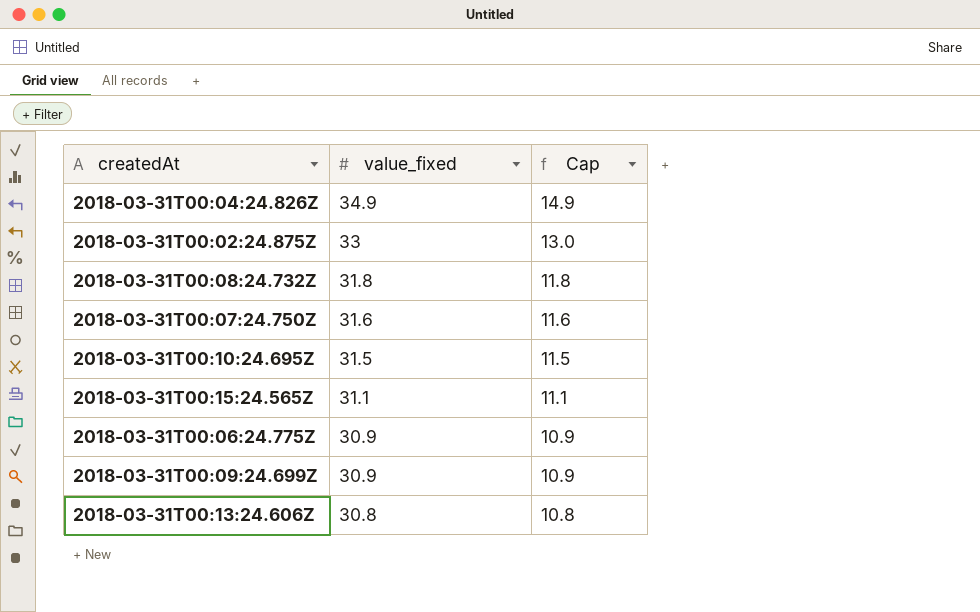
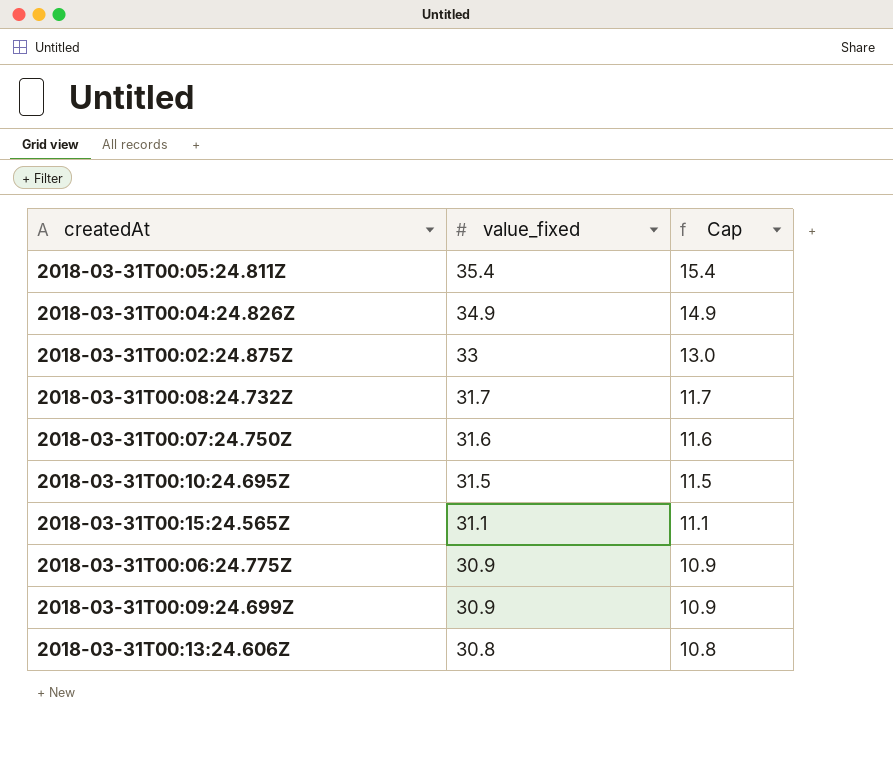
row 2018-03-31T00:05:24.811Z: none -> 35.4 | 15.4
2018-03-31T00:08:24.732Z | value_fixed: 31.8 -> 31.7
2018-03-31T00:08:24.732Z | Cap: 11.8 -> 11.7

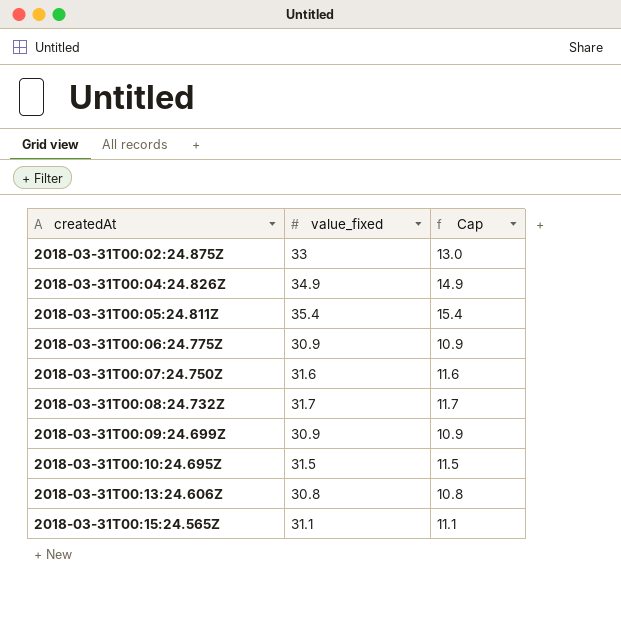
row order: value_fixed descending -> createdAt ascending

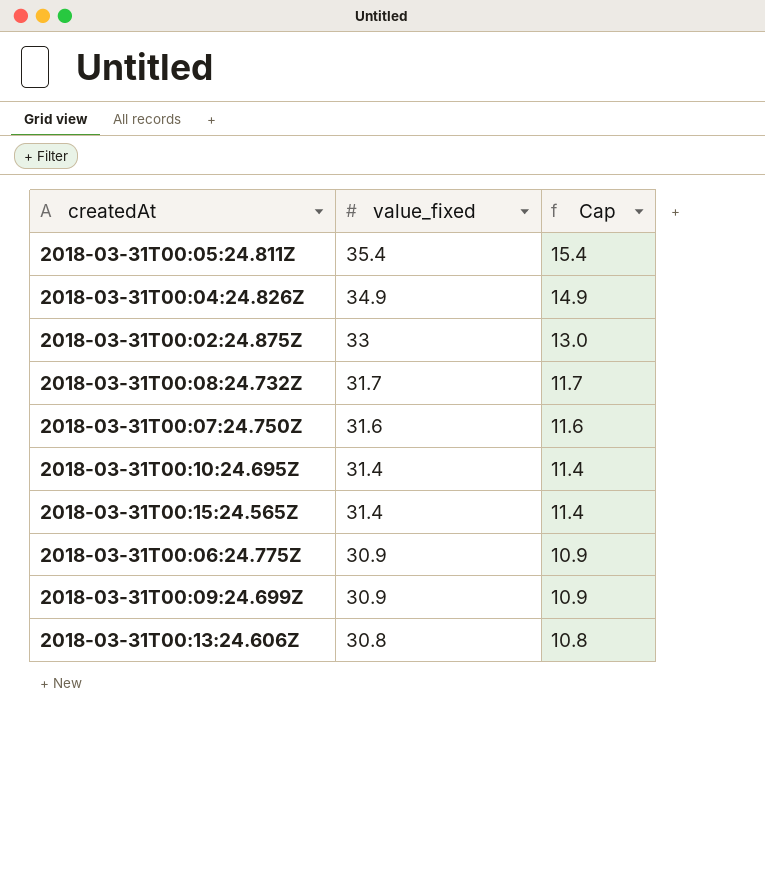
row order: createdAt ascending -> value_fixed descending
2018-03-31T00:10:24.695Z | value_fixed: 31.5 -> 31.4
2018-03-31T00:10:24.695Z | Cap: 11.5 -> 11.4
2018-03-31T00:15:24.565Z | value_fixed: 31.1 -> 31.4
2018-03-31T00:15:24.565Z | Cap: 11.1 -> 11.4

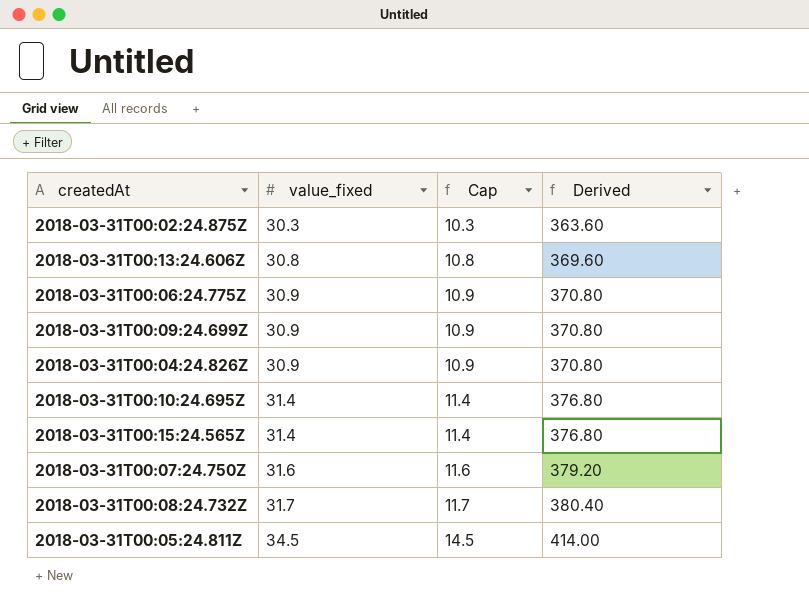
row order: value_fixed descending -> value_fixed ascending
column Derived | formula: none -> [value_fixed] * 12
2018-03-31T00:02:24.875Z | value_fixed: 33 -> 30.3
2018-03-31T00:02:24.875Z | Cap: 13.0 -> 10.3
2018-03-31T00:04:24.826Z | value_fixed: 34.9 -> 30.9
2018-03-31T00:04:24.826Z | Cap: 14.9 -> 10.9
2018-03-31T00:05:24.811Z | value_fixed: 35.4 -> 34.5
2018-03-31T00:05:24.811Z | Cap: 15.4 -> 14.5

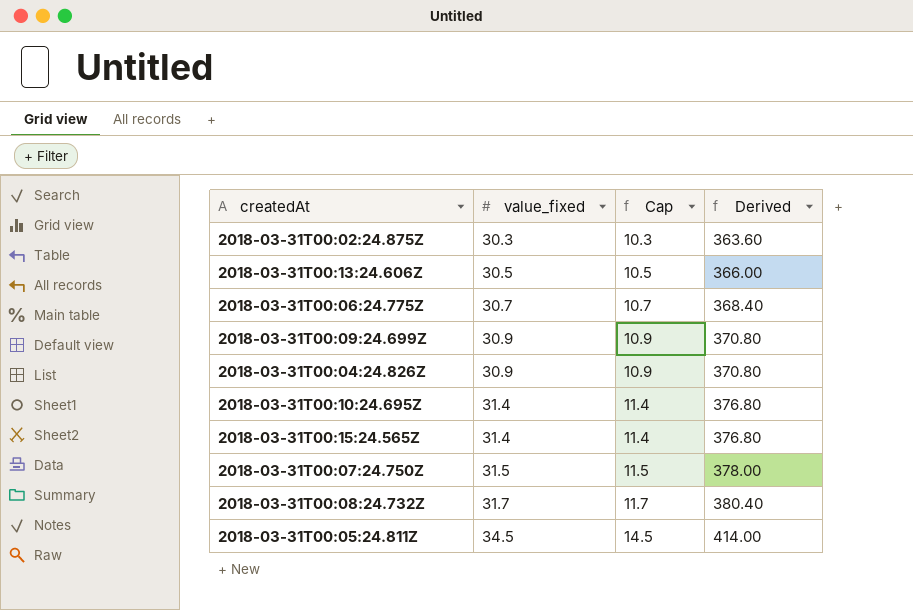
2018-03-31T00:13:24.606Z | value_fixed: 30.8 -> 30.5
2018-03-31T00:13:24.606Z | Cap: 10.8 -> 10.5
2018-03-31T00:13:24.606Z | Derived: 369.60 -> 366.00
2018-03-31T00:06:24.775Z | value_fixed: 30.9 -> 30.7
2018-03-31T00:06:24.775Z | Cap: 10.9 -> 10.7
2018-03-31T00:06:24.775Z | Derived: 370.80 -> 368.40
2018-03-31T00:07:24.750Z | value_fixed: 31.6 -> 31.5
2018-03-31T00:07:24.750Z | Cap: 11.6 -> 11.5
2018-03-31T00:07:24.750Z | Derived: 379.20 -> 378.00

